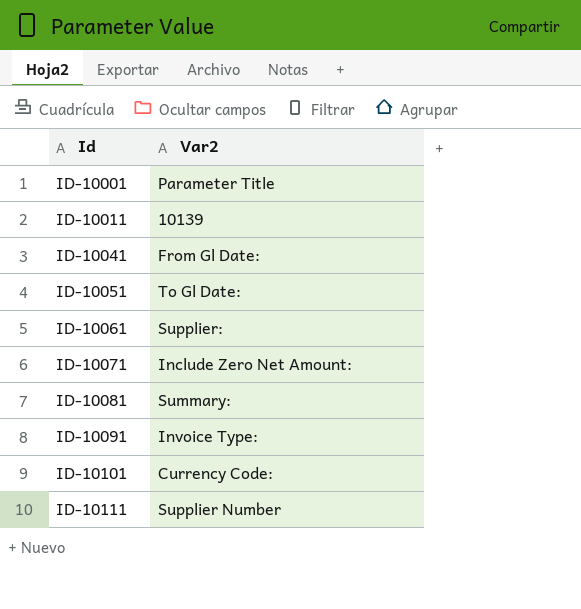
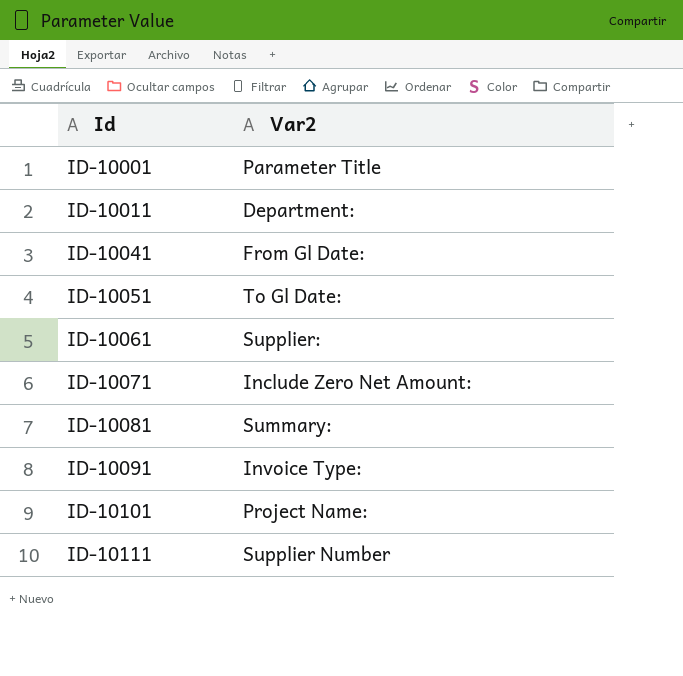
ID-10011 | Var2: 10139 -> Department:
ID-10101 | Var2: Currency Code: -> Project Name:

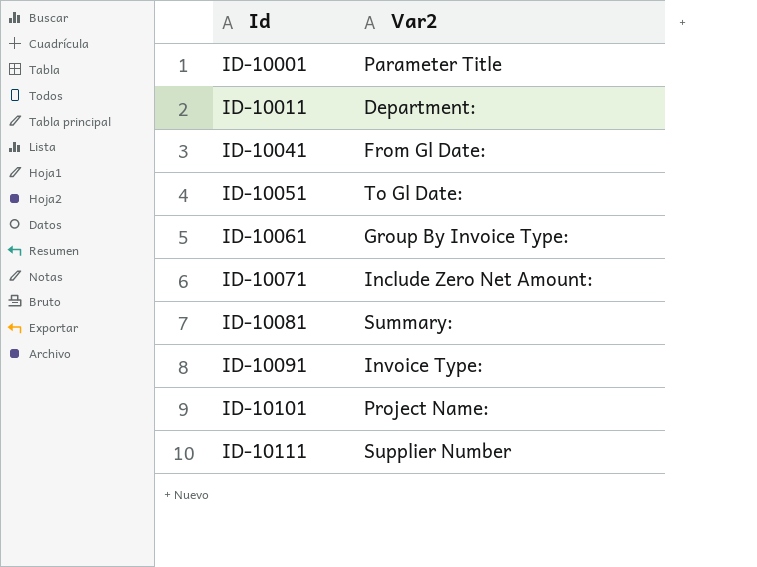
ID-10061 | Var2: Supplier: -> Group By Invoice Type:

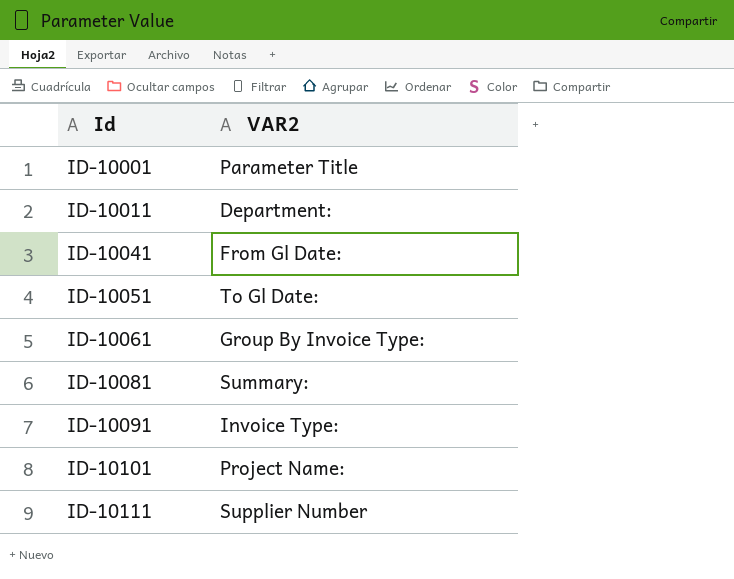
column name: Var2 -> VAR2
row ID-10071: Include Zero Net Amount: -> none

